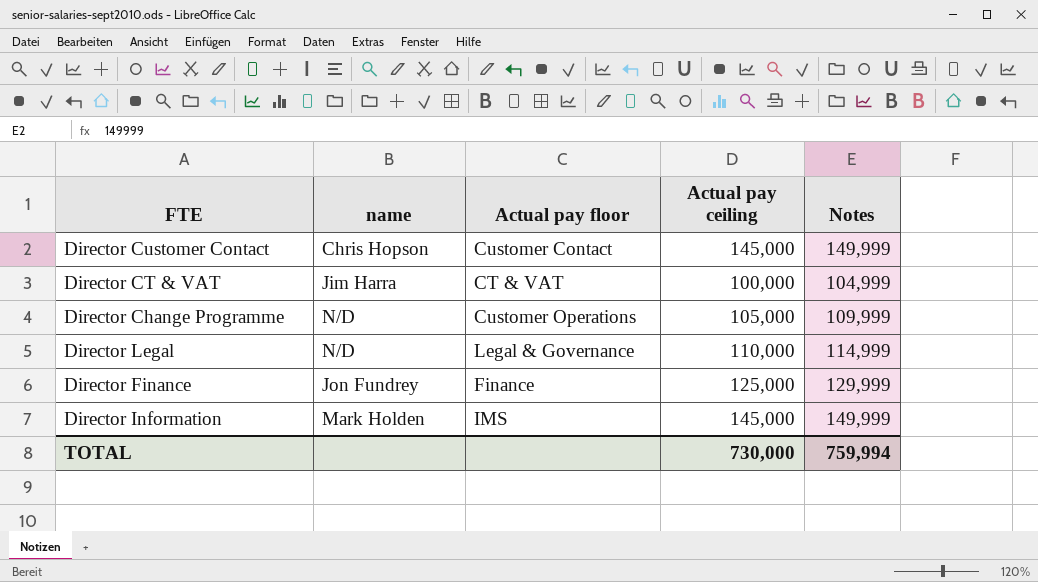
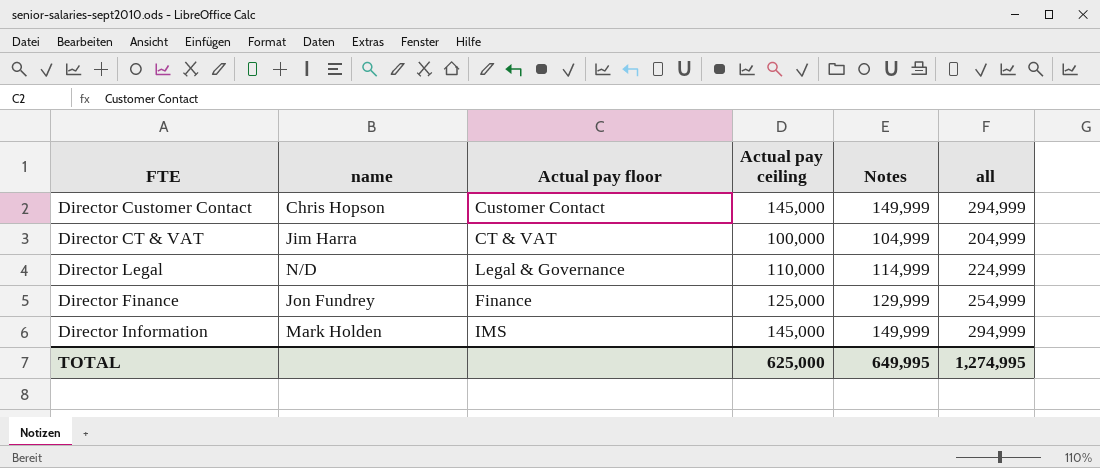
column all | formula: none -> [Actual pay ceiling] + [Notes]
row Director Change Programme: N/D | Customer Operations | 105,000 | 109,999 -> none
TOTAL | Actual pay ceiling: 730,000 -> 625,000
TOTAL | Notes: 759,994 -> 649,995

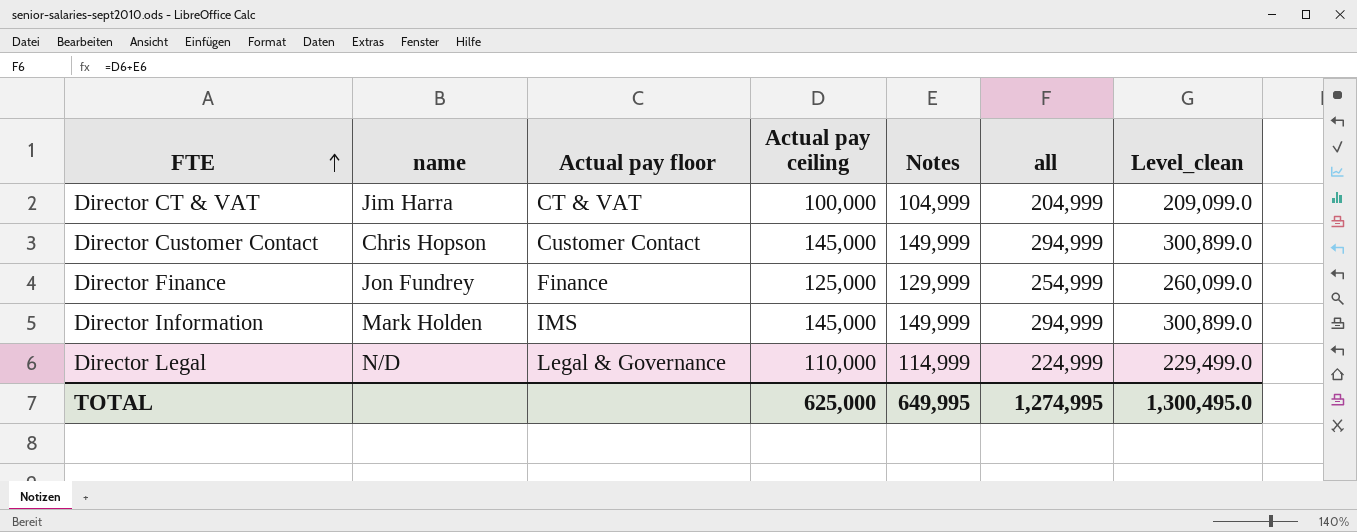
row order: none -> FTE ascending
column Level_clean | formula: none -> [all] * 1.02

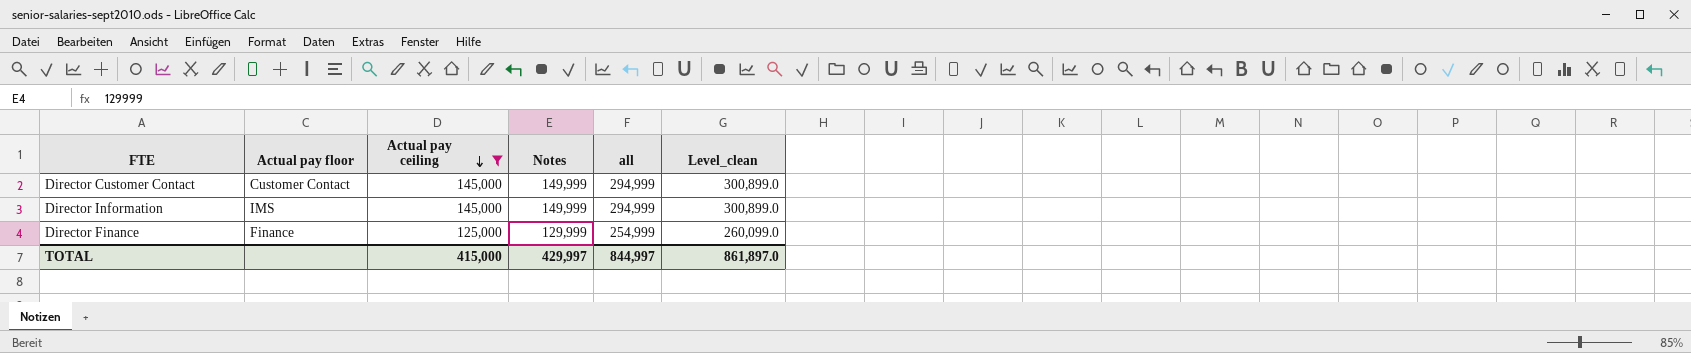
filter: none -> Actual pay ceiling >= 125,000
row order: FTE ascending -> Actual pay ceiling descending
column name | position: 2 -> none
TOTAL | Actual pay ceiling: 625,000 -> 415,000
TOTAL | Notes: 649,995 -> 429,997
TOTAL | all: 1,274,995 -> 844,997
TOTAL | Level_clean: 1,300,495.0 -> 861,897.0

